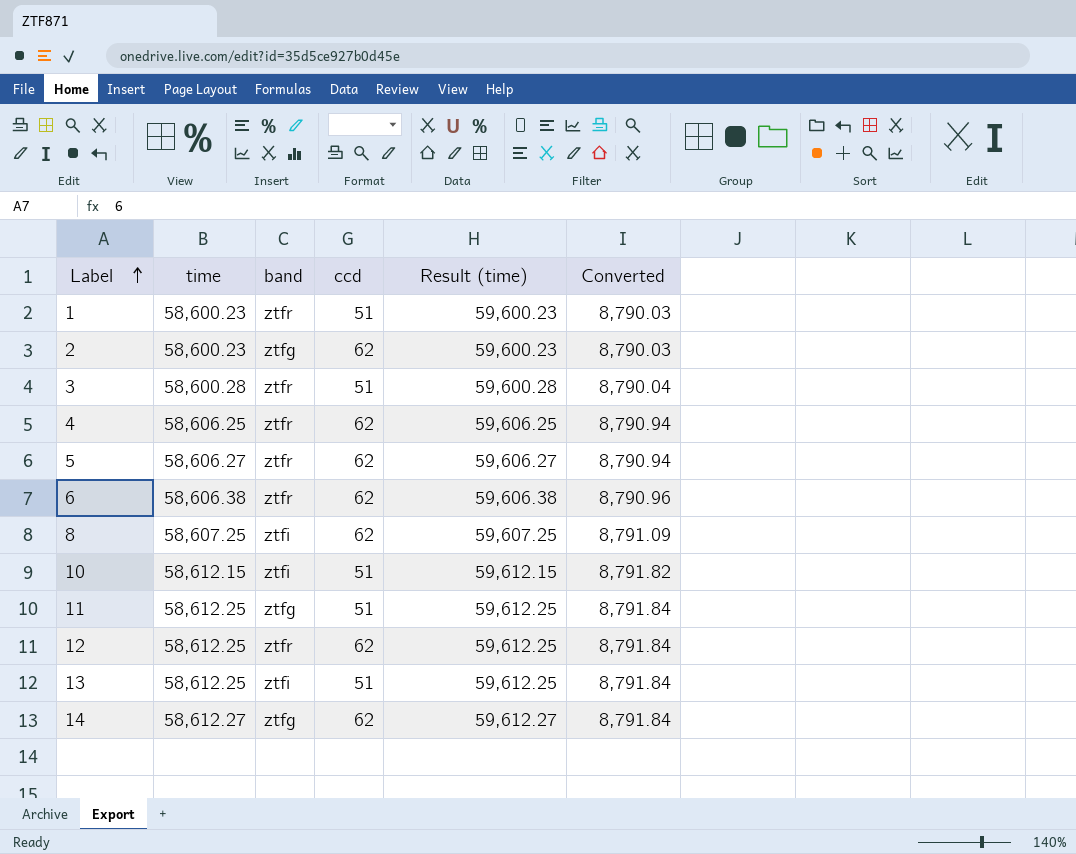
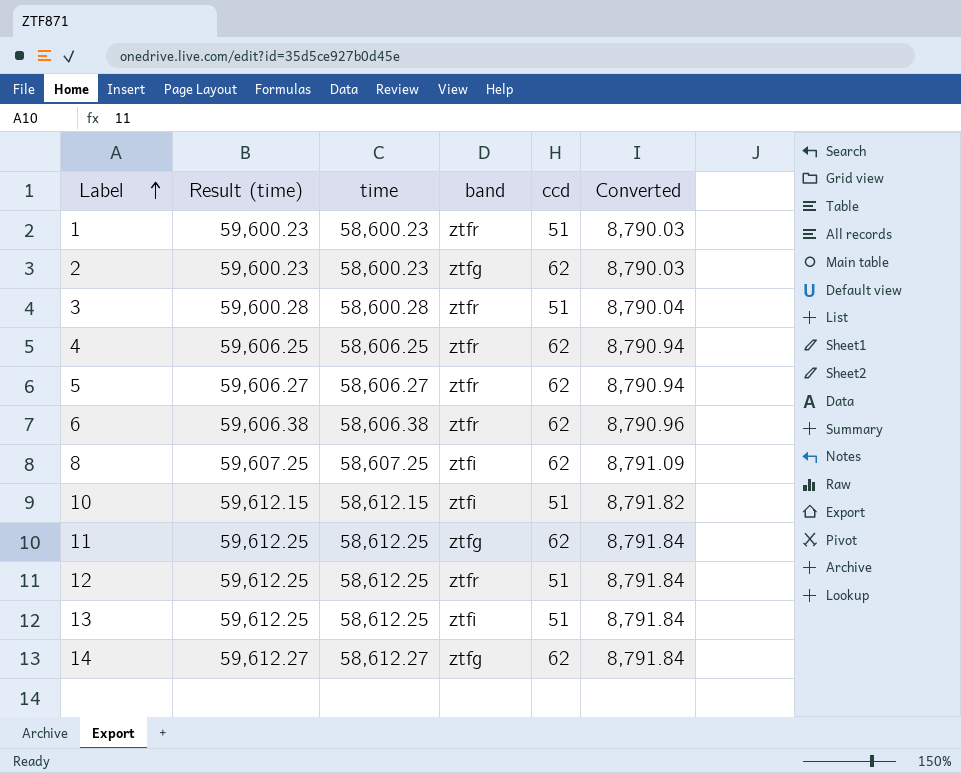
column Result (time) | position: 5 -> 2
11 | ccd: 51 -> 62
12 | ccd: 62 -> 51

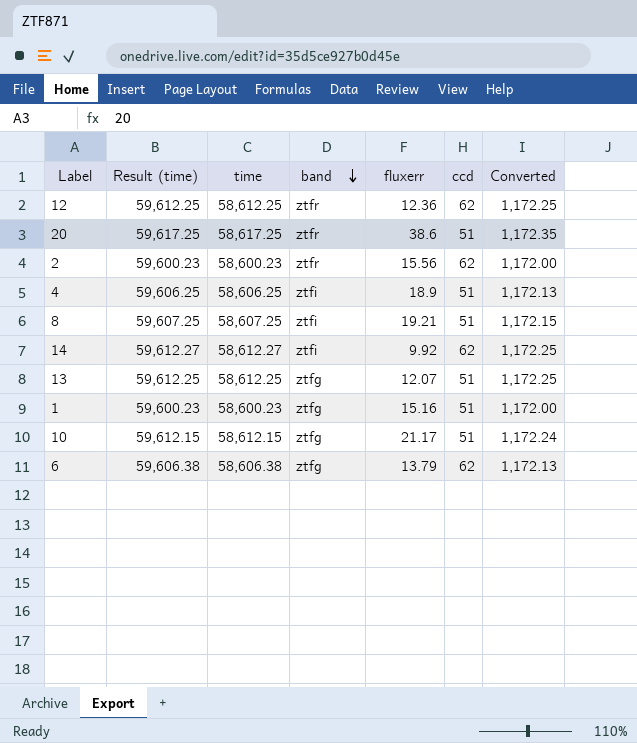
row order: Label ascending -> band descending
column fluxerr | position: none -> 5
column Converted | formula: [time] * 0.15 -> [time] * 0.02
row 3: 59,600.28 | 58,600.28 | ztfr | 51 | 8,790.04 -> none
row 5: 59,606.27 | 58,606.27 | ztfr | 62 | 8,790.94 -> none
row 11: 59,612.25 | 58,612.25 | ztfg | 62 | 8,791.84 -> none
12 | ccd: 51 -> 62
row 20: none -> 59,617.25 | 58,617.25 | ztfr | 38.6 | 51 | 1,172.35
2 | band: ztfg -> ztfr
4 | band: ztfr -> ztfi
4 | ccd: 62 -> 51
8 | ccd: 62 -> 51
14 | band: ztfg -> ztfi
13 | band: ztfi -> ztfg
1 | band: ztfr -> ztfg
10 | band: ztfi -> ztfg
6 | band: ztfr -> ztfg

